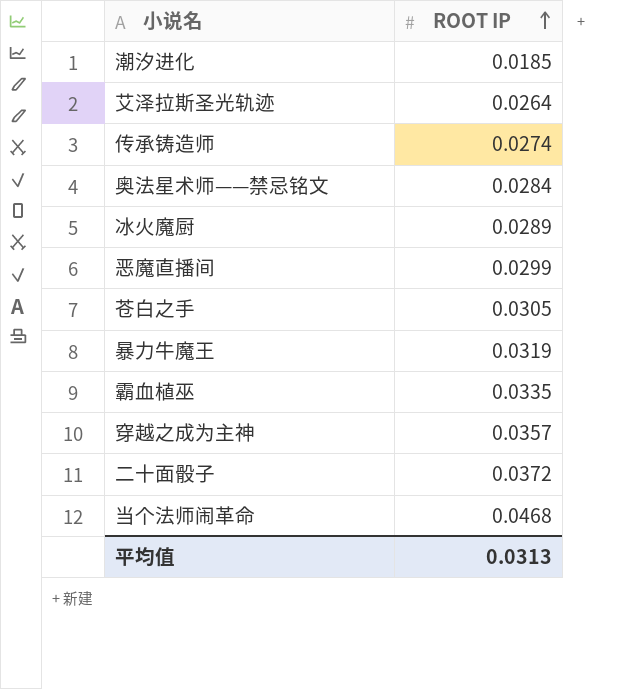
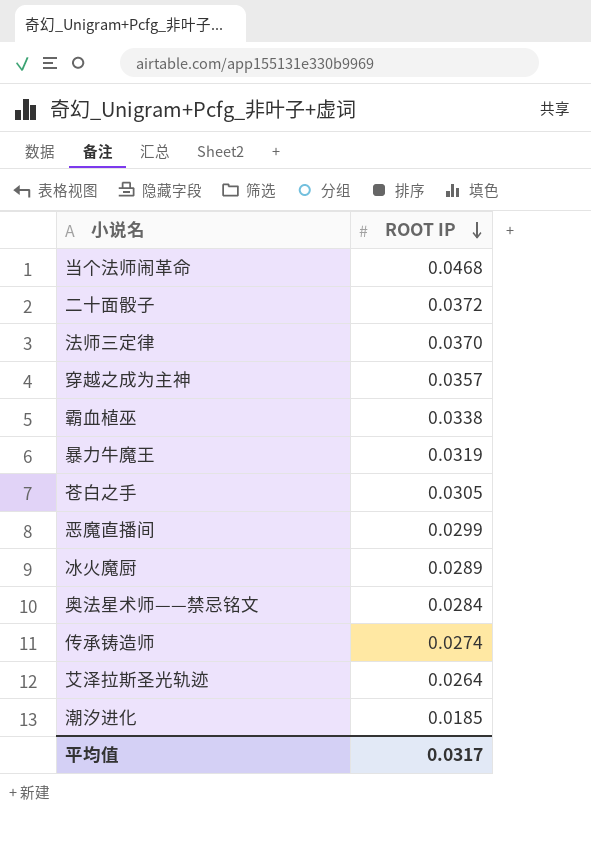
row order: ROOT IP ascending -> ROOT IP descending
row 法师三定律: none -> 0.0370
霸血植巫 | ROOT IP: 0.0335 -> 0.0338
平均值 | ROOT IP: 0.0313 -> 0.0317

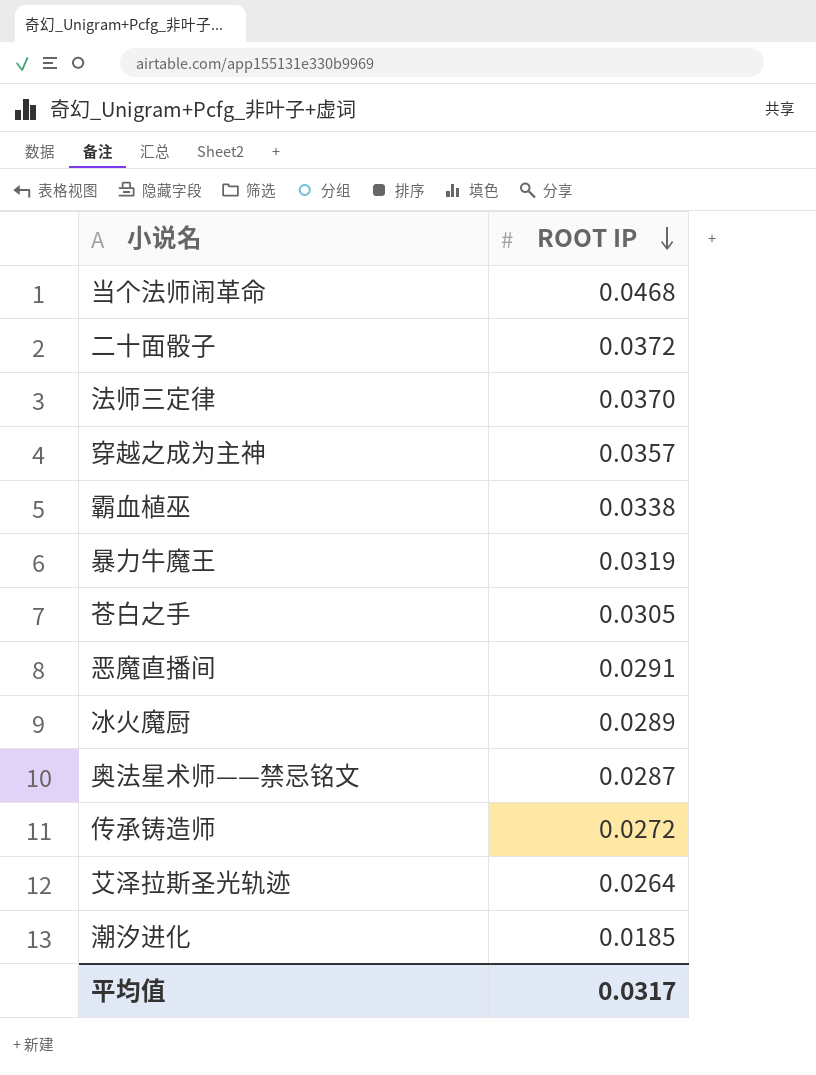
恶魔直播间 | ROOT IP: 0.0299 -> 0.0291
奥法星术师——禁忌铭文 | ROOT IP: 0.0284 -> 0.0287
传承铸造师 | ROOT IP: 0.0274 -> 0.0272

